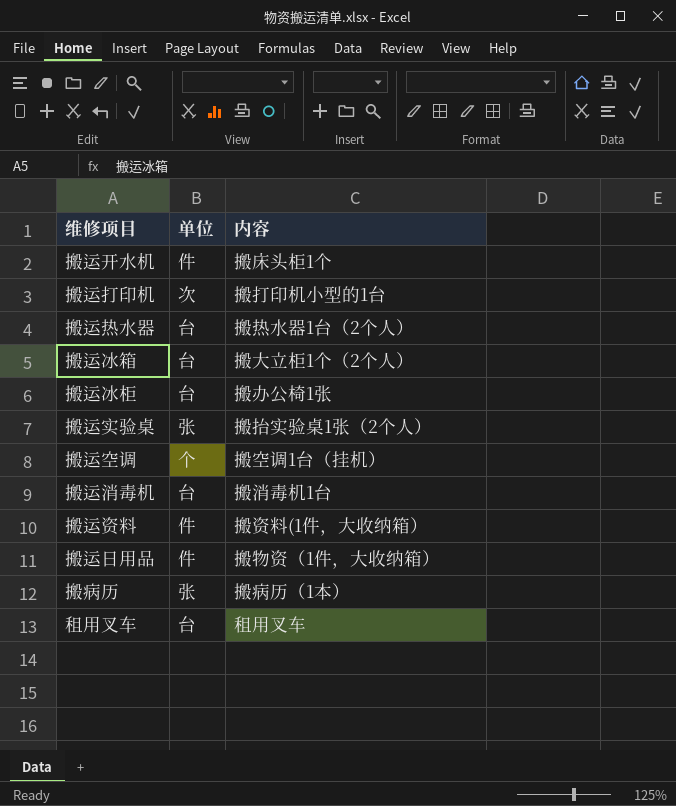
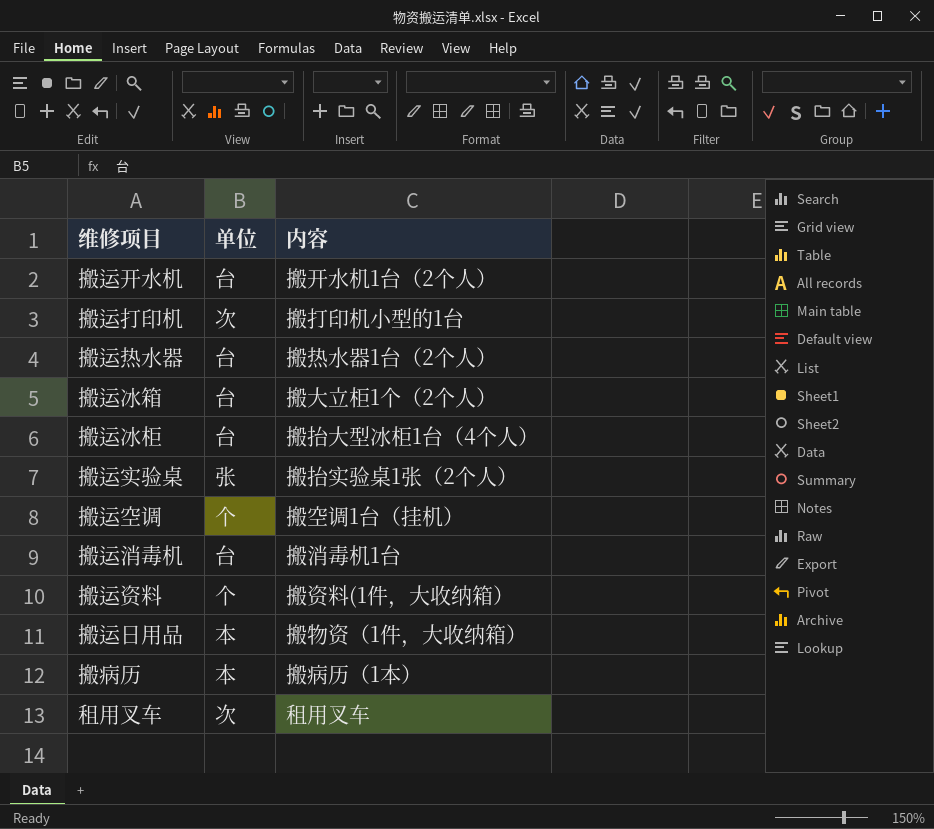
搬运开水机 | 单位: 件 -> 台
搬运开水机 | 内容: 搬床头柜1个 -> 搬开水机1台（2个人）
搬运冰柜 | 内容: 搬办公椅1张 -> 搬抬大型冰柜1台（4个人）
搬运资料 | 单位: 件 -> 个
搬运日用品 | 单位: 件 -> 本
搬病历 | 单位: 张 -> 本
租用叉车 | 单位: 台 -> 次

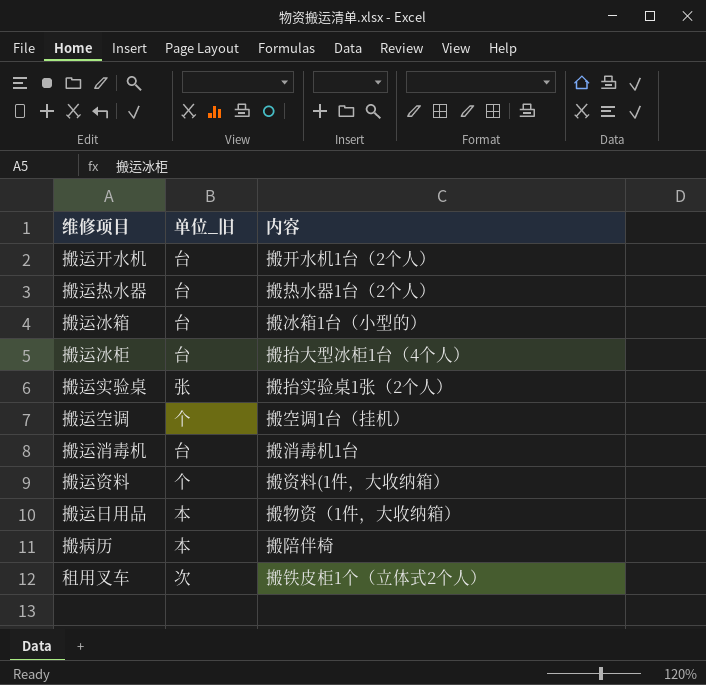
column name: 单位 -> 单位_旧
row 搬运打印机: 次 | 搬打印机小型的1台 -> none
搬运冰箱 | 内容: 搬大立柜1个（2个人） -> 搬冰箱1台（小型的）
搬病历 | 内容: 搬病历（1本） -> 搬陪伴椅
租用叉车 | 内容: 租用叉车 -> 搬铁皮柜1个（立体式2个人）

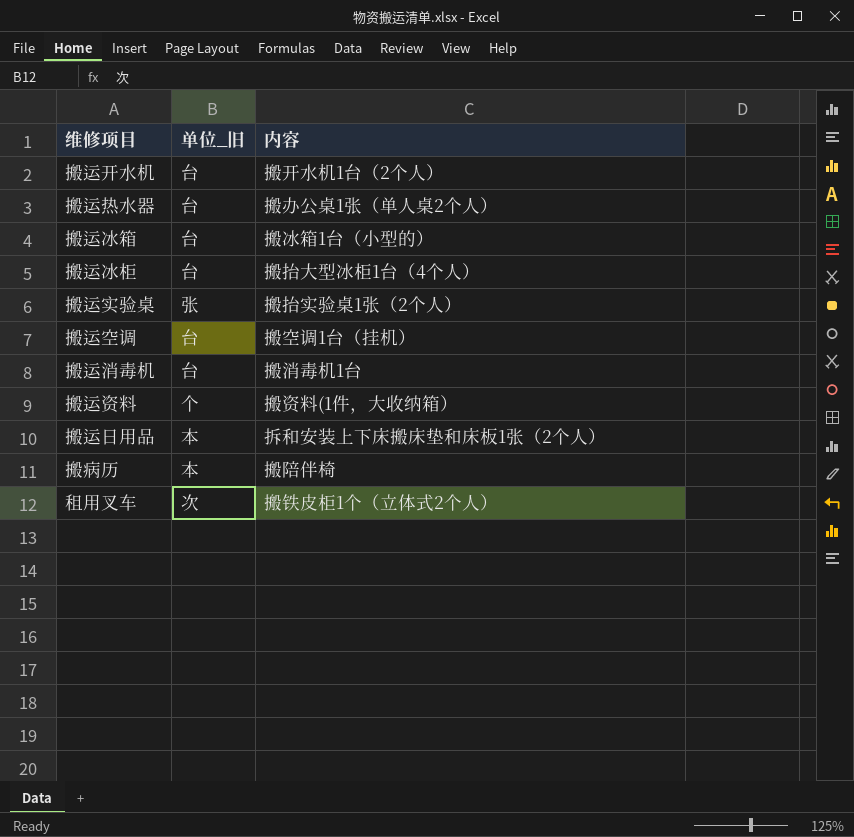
搬运热水器 | 内容: 搬热水器1台（2个人） -> 搬办公桌1张（单人桌2个人）
搬运空调 | 单位_旧: 个 -> 台
搬运日用品 | 内容: 搬物资（1件，大收纳箱） -> 拆和安装上下床搬床垫和床板1张（2个人）

